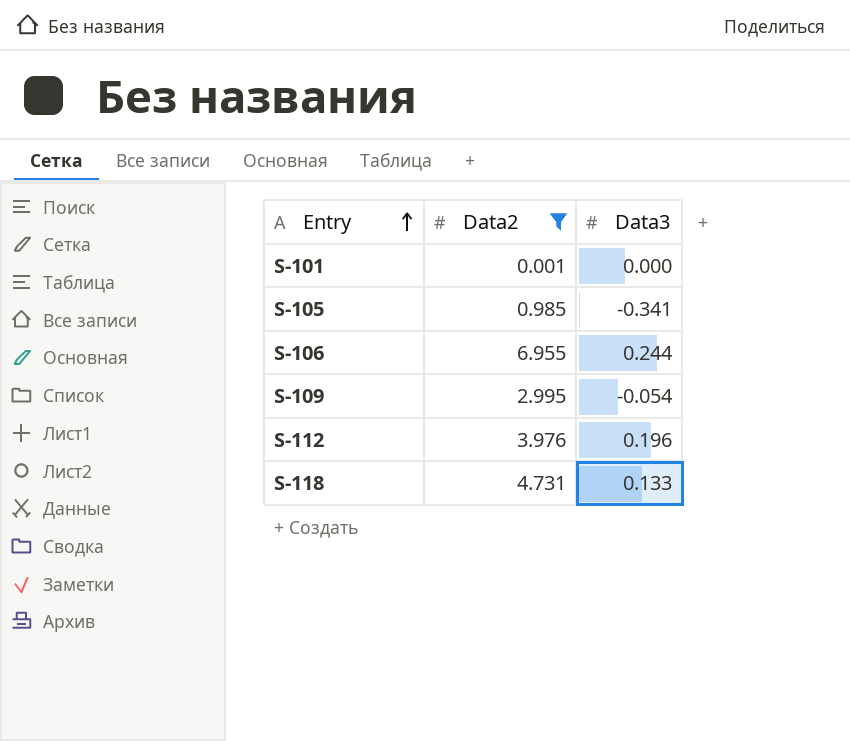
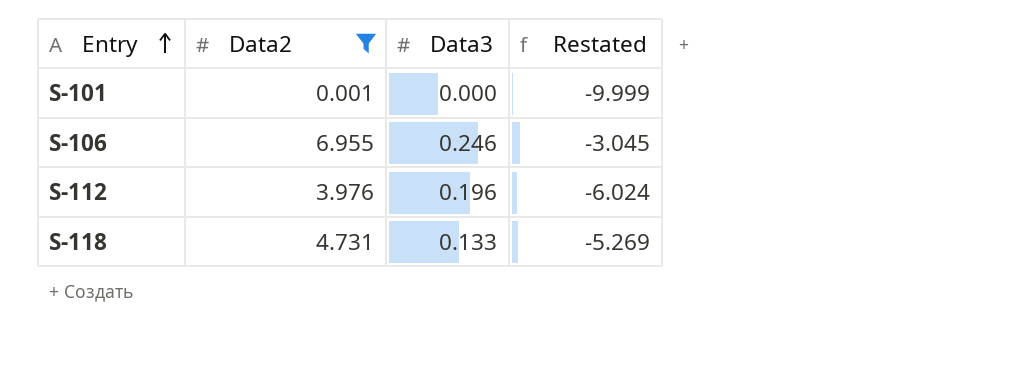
column Restated | formula: none -> [Data2] - 10
row S-105: 0.985 | -0.341 -> none
row S-109: 2.995 | -0.054 -> none
S-106 | Data3: 0.244 -> 0.246

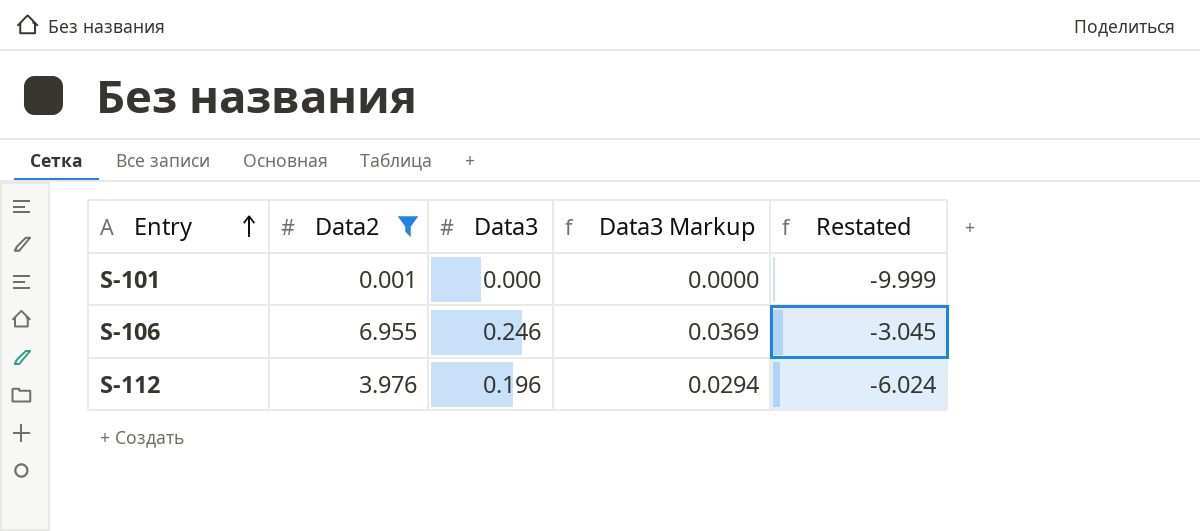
column Data3 Markup | formula: none -> [Data3] * 0.15
row S-118: 4.731 | 0.133 | -5.269 -> none

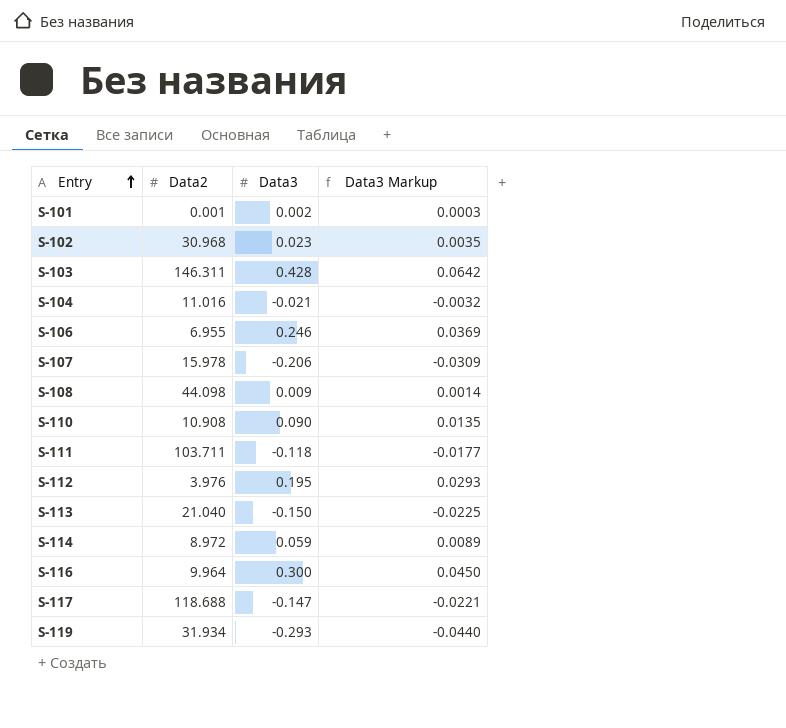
filter: Data2 <= 6.955 -> none
column Restated | formula: [Data2] - 10 -> none
S-101 | Data3: 0.000 -> 0.002
S-101 | Data3 Markup: 0.0000 -> 0.0003
S-112 | Data3: 0.196 -> 0.195
S-112 | Data3 Markup: 0.0294 -> 0.0293

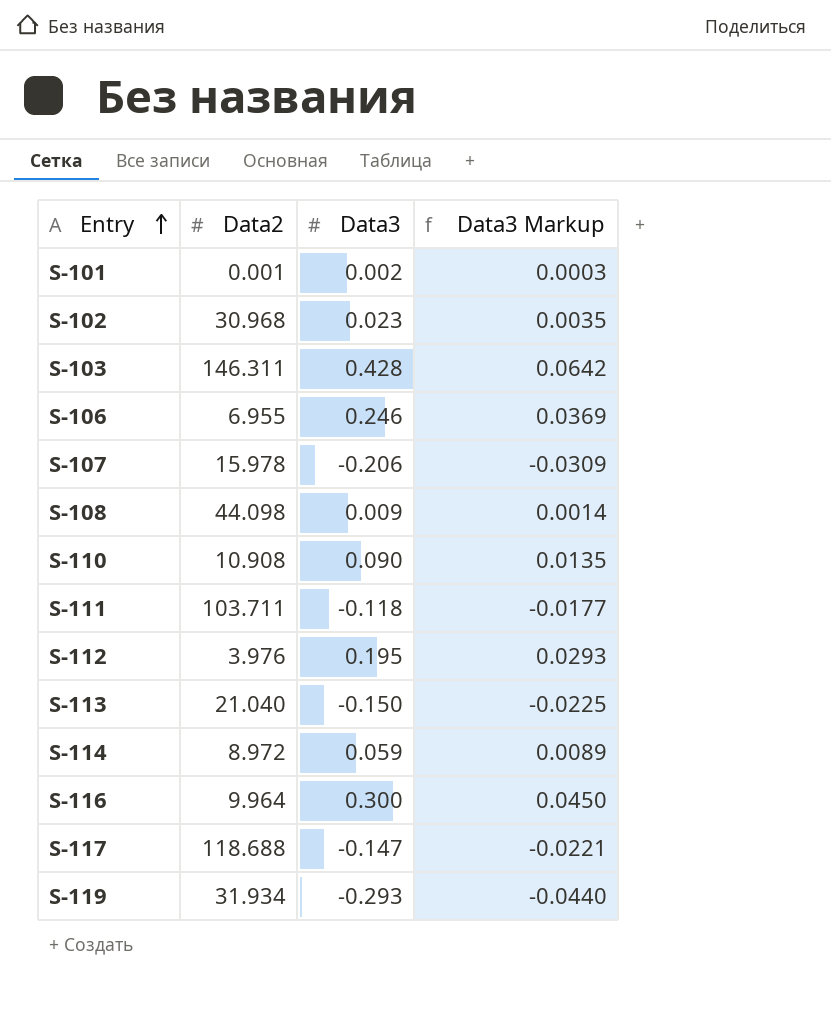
row S-104: 11.016 | -0.021 | -0.0032 -> none

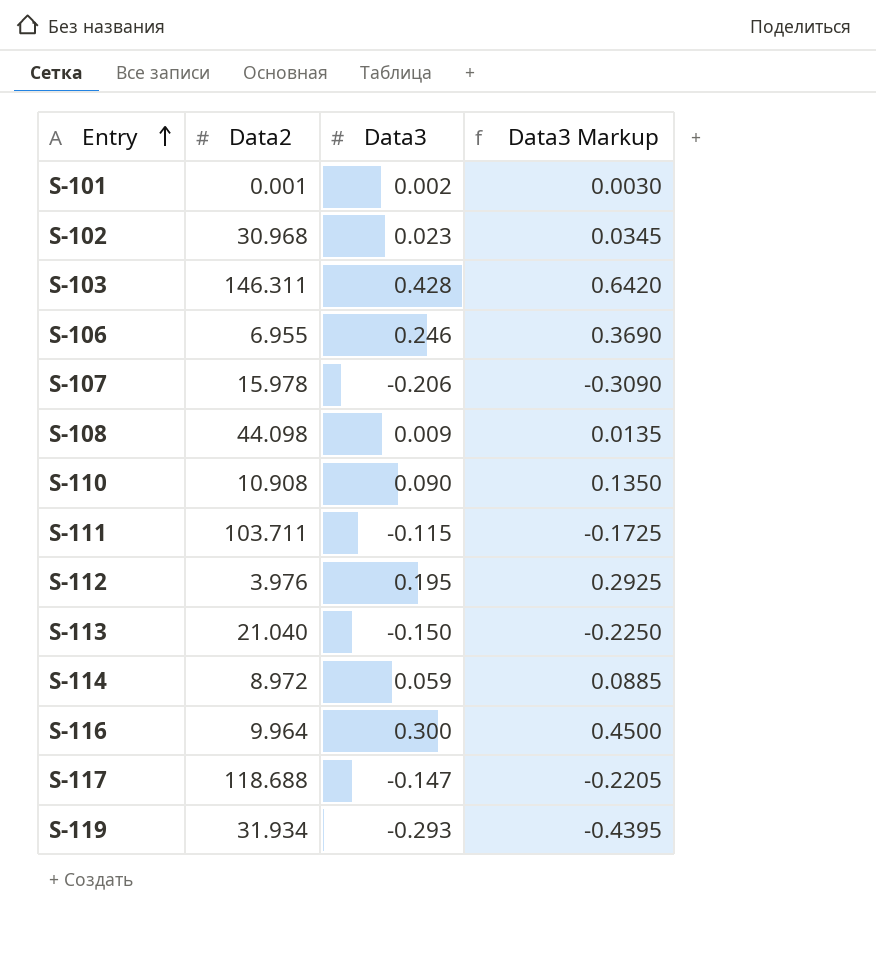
column Data3 Markup | formula: [Data3] * 0.15 -> [Data3] * 1.5
S-111 | Data3: -0.118 -> -0.115

